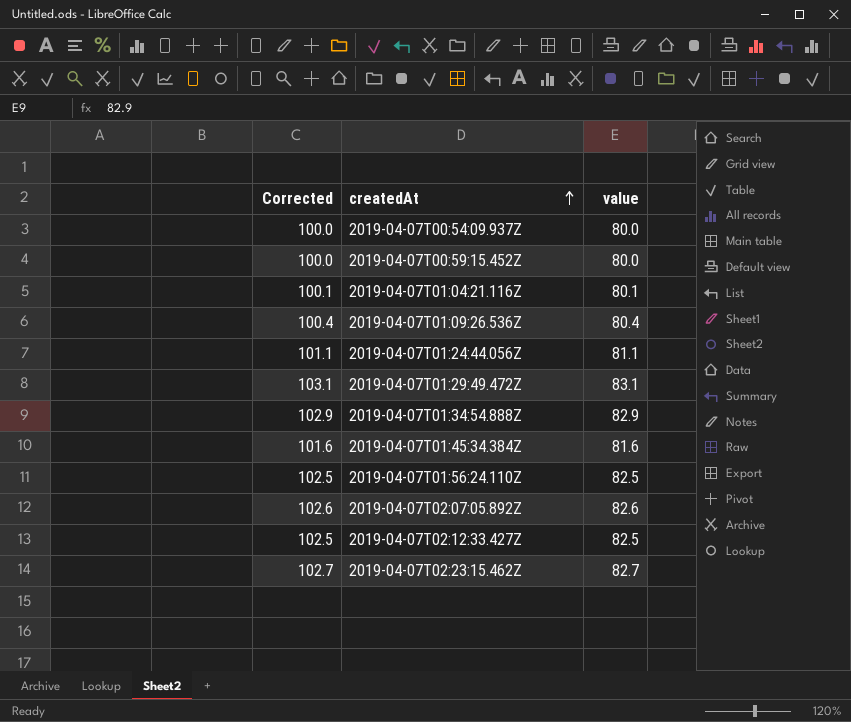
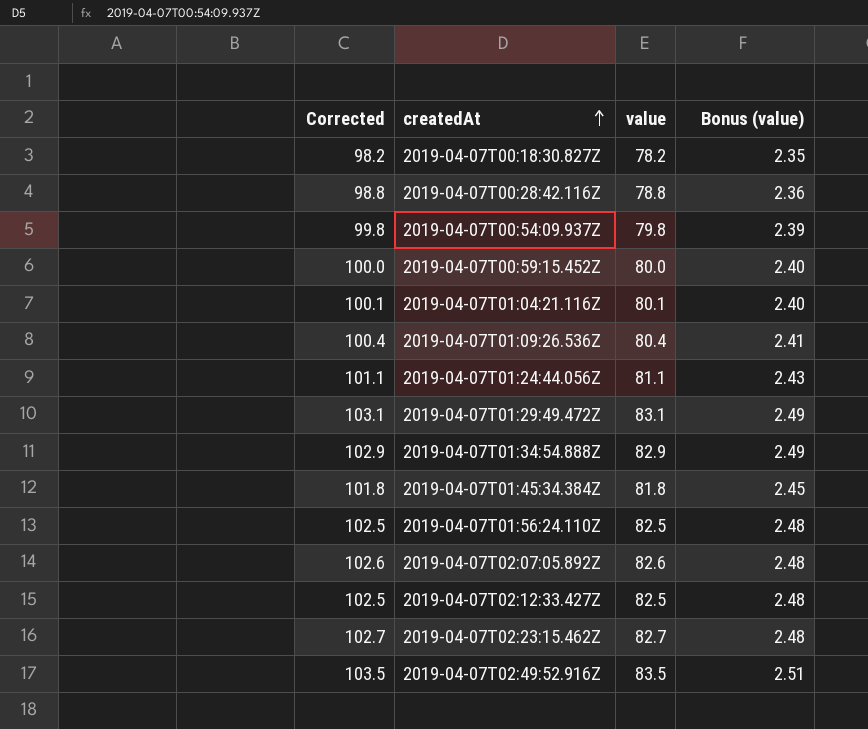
column Bonus (value) | formula: none -> [value] * 0.03
row 2019-04-07T00:18:30.827Z: none -> 98.2 | 78.2 | 2.35
row 2019-04-07T00:28:42.116Z: none -> 98.8 | 78.8 | 2.36
2019-04-07T00:54:09.937Z | Corrected: 100.0 -> 99.8
2019-04-07T00:54:09.937Z | value: 80.0 -> 79.8
2019-04-07T01:45:34.384Z | Corrected: 101.6 -> 101.8
2019-04-07T01:45:34.384Z | value: 81.6 -> 81.8
row 2019-04-07T02:49:52.916Z: none -> 103.5 | 83.5 | 2.51

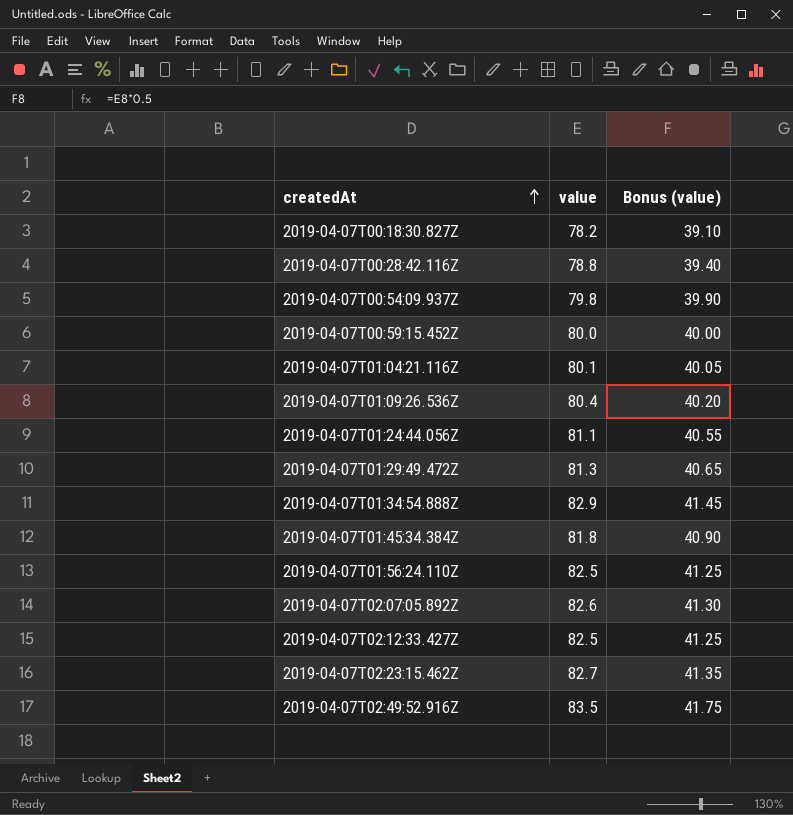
column Corrected | formula: [value] + 20 -> none
column Bonus (value) | formula: [value] * 0.03 -> [value] * 0.5
2019-04-07T01:29:49.472Z | value: 83.1 -> 81.3

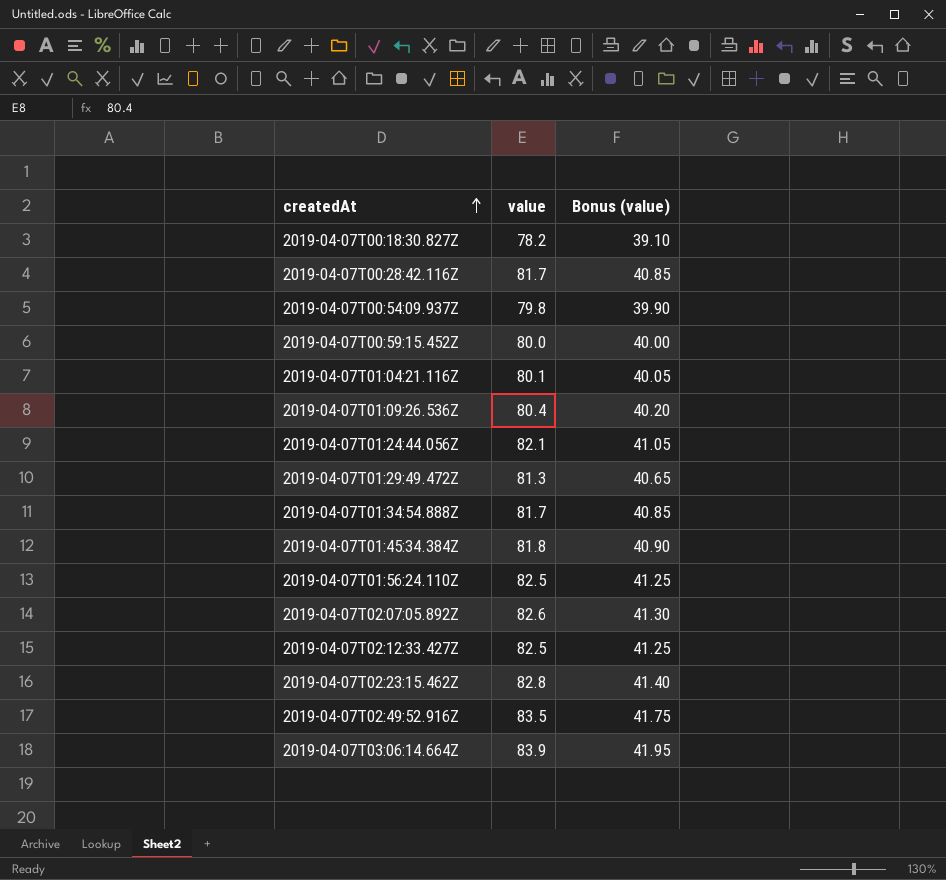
2019-04-07T00:28:42.116Z | value: 78.8 -> 81.7
2019-04-07T00:28:42.116Z | Bonus (value): 39.40 -> 40.85
2019-04-07T01:24:44.056Z | value: 81.1 -> 82.1
2019-04-07T01:24:44.056Z | Bonus (value): 40.55 -> 41.05
2019-04-07T01:34:54.888Z | value: 82.9 -> 81.7
2019-04-07T01:34:54.888Z | Bonus (value): 41.45 -> 40.85
2019-04-07T02:23:15.462Z | value: 82.7 -> 82.8
2019-04-07T02:23:15.462Z | Bonus (value): 41.35 -> 41.40
row 2019-04-07T03:06:14.664Z: none -> 83.9 | 41.95

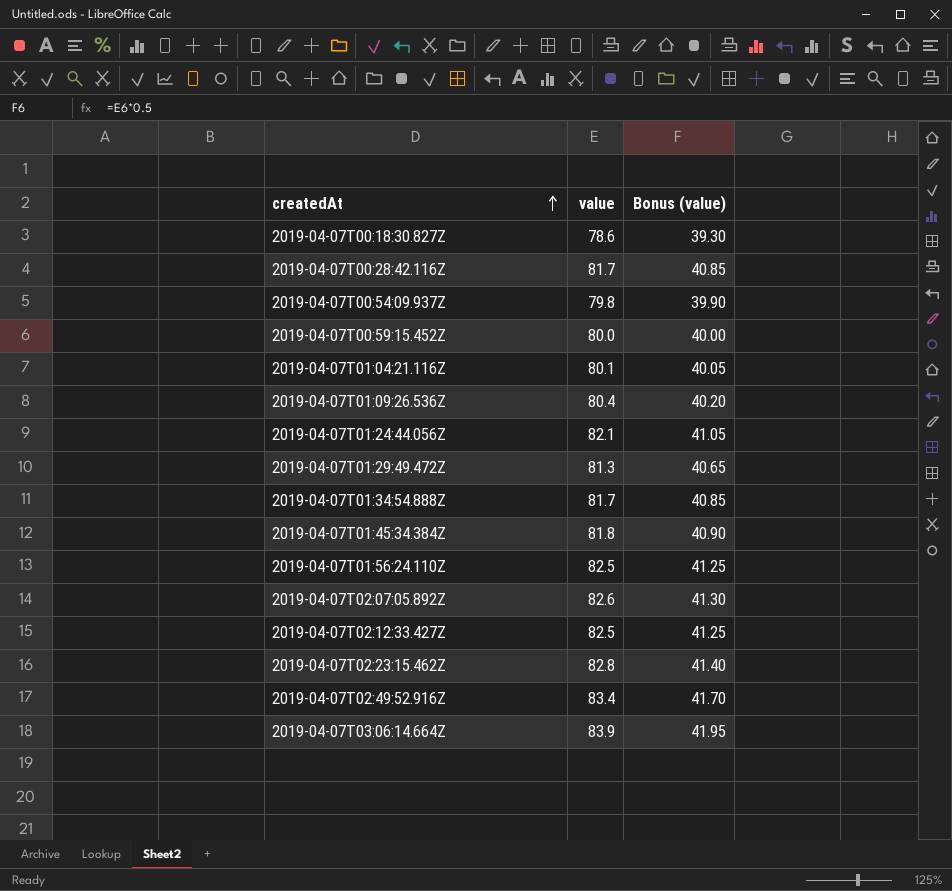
2019-04-07T00:18:30.827Z | value: 78.2 -> 78.6
2019-04-07T00:18:30.827Z | Bonus (value): 39.10 -> 39.30
2019-04-07T02:49:52.916Z | value: 83.5 -> 83.4
2019-04-07T02:49:52.916Z | Bonus (value): 41.75 -> 41.70

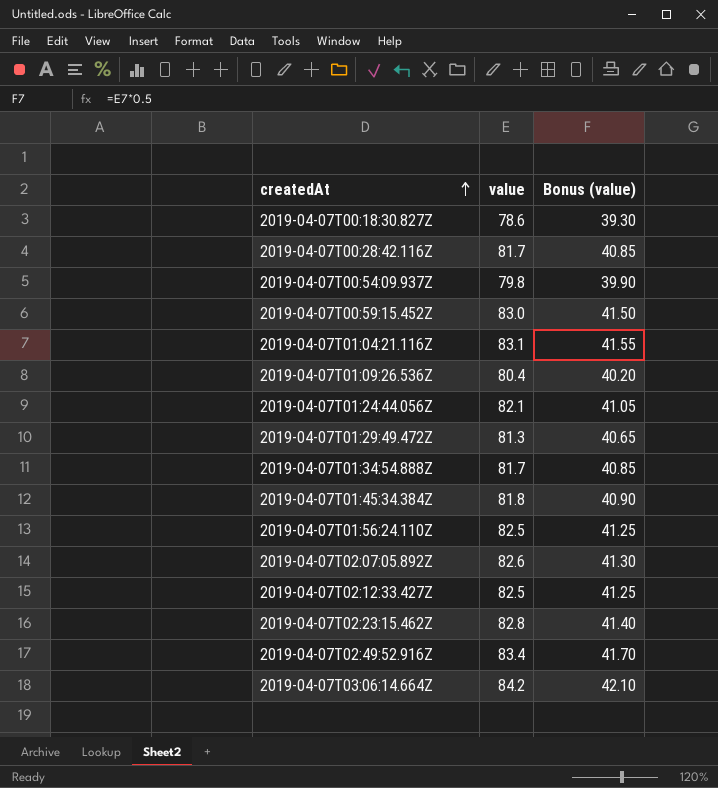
2019-04-07T00:59:15.452Z | value: 80.0 -> 83.0
2019-04-07T00:59:15.452Z | Bonus (value): 40.00 -> 41.50
2019-04-07T01:04:21.116Z | value: 80.1 -> 83.1
2019-04-07T01:04:21.116Z | Bonus (value): 40.05 -> 41.55
2019-04-07T03:06:14.664Z | value: 83.9 -> 84.2
2019-04-07T03:06:14.664Z | Bonus (value): 41.95 -> 42.10

